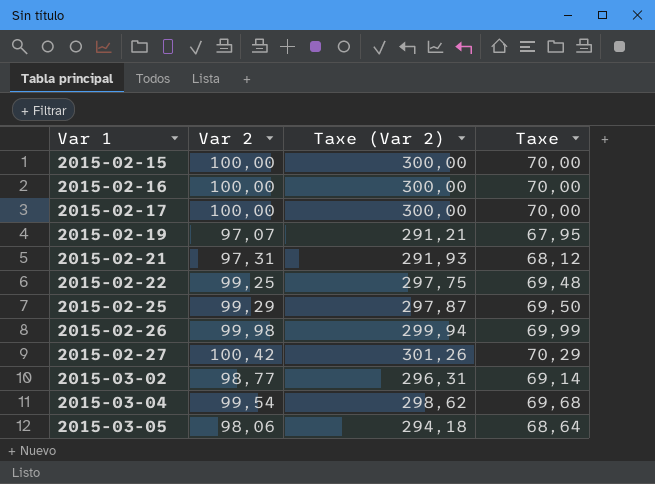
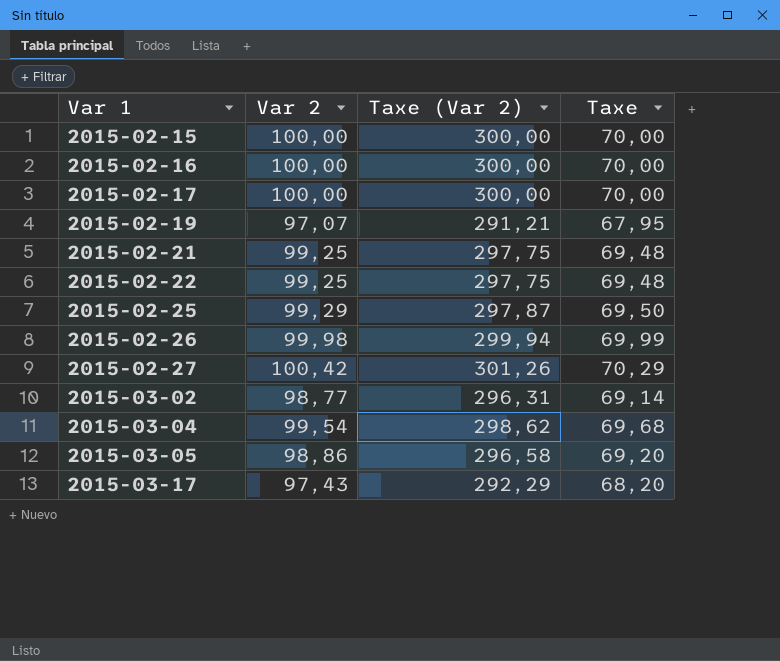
2015-02-21 | Var 2: 97,31 -> 99,25
2015-02-21 | Taxe (Var 2): 291,93 -> 297,75
2015-02-21 | Taxe: 68,12 -> 69,48
2015-03-05 | Var 2: 98,06 -> 98,86
2015-03-05 | Taxe (Var 2): 294,18 -> 296,58
2015-03-05 | Taxe: 68,64 -> 69,20
row 2015-03-17: none -> 97,43 | 292,29 | 68,20

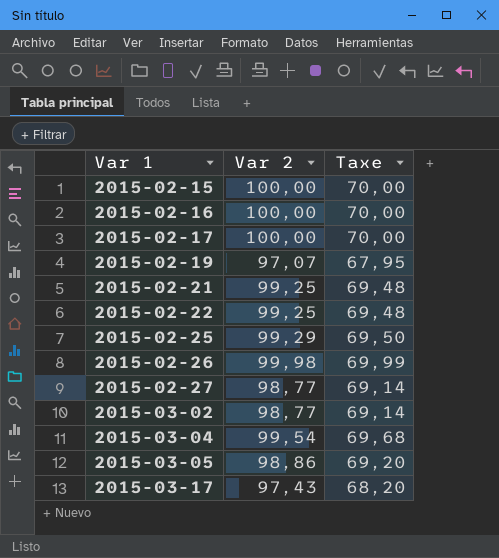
column Taxe (Var 2) | formula: [Var 2] * 3 -> none
2015-02-27 | Var 2: 100,42 -> 98,77
2015-02-27 | Taxe: 70,29 -> 69,14

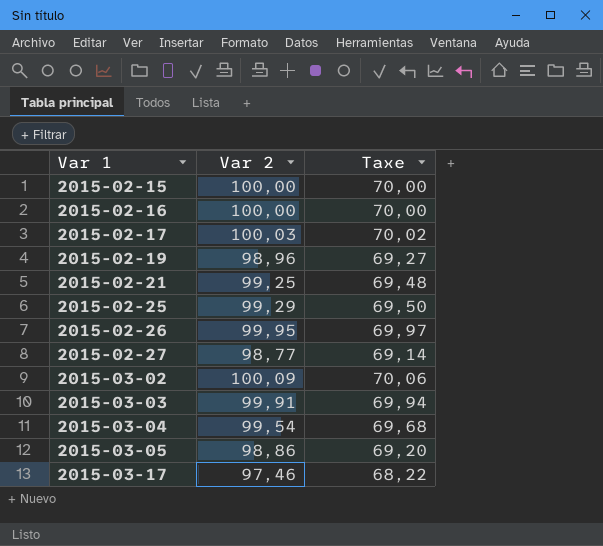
row 2015-02-22: 99,25 | 69,48 -> none
2015-02-17 | Var 2: 100,00 -> 100,03
2015-02-17 | Taxe: 70,00 -> 70,02
2015-02-19 | Var 2: 97,07 -> 98,96
2015-02-19 | Taxe: 67,95 -> 69,27
2015-02-26 | Var 2: 99,98 -> 99,95
2015-02-26 | Taxe: 69,99 -> 69,97
2015-03-02 | Var 2: 98,77 -> 100,09
2015-03-02 | Taxe: 69,14 -> 70,06
row 2015-03-03: none -> 99,91 | 69,94
2015-03-17 | Var 2: 97,43 -> 97,46
2015-03-17 | Taxe: 68,20 -> 68,22

